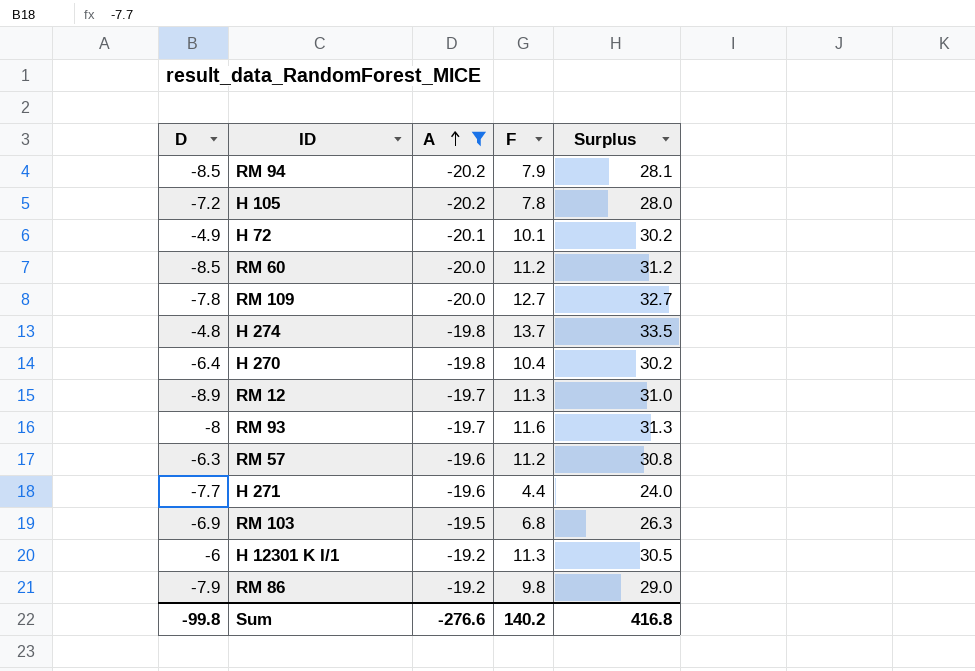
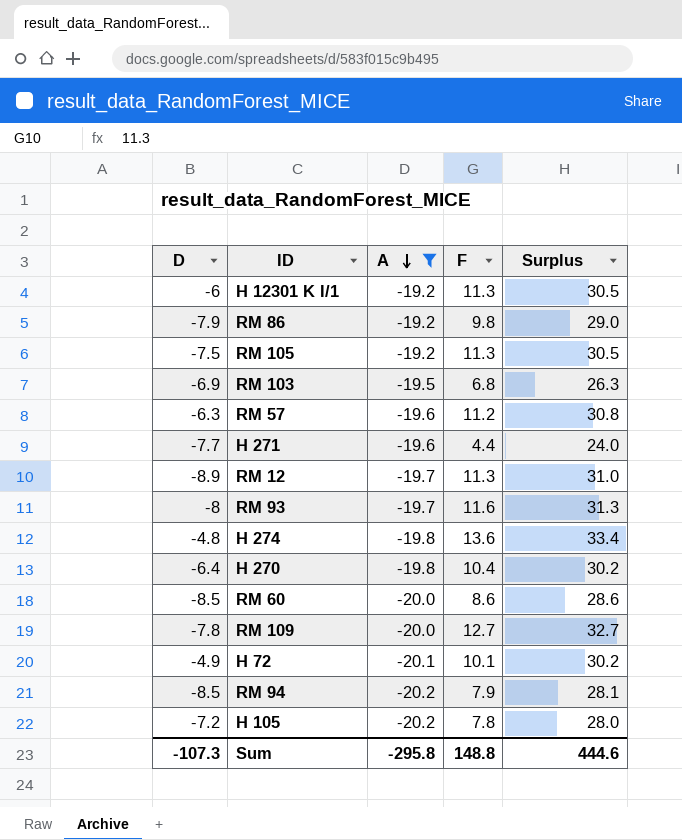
row order: A ascending -> A descending
row RM 105: none -> -7.5 | -19.2 | 11.3 | 30.5
H 274 | F: 13.7 -> 13.6
H 274 | Surplus: 33.5 -> 33.4
RM 60 | F: 11.2 -> 8.6
RM 60 | Surplus: 31.2 -> 28.6
Sum | D: -99.8 -> -107.3
Sum | A: -276.6 -> -295.8
Sum | F: 140.2 -> 148.8
Sum | Surplus: 416.8 -> 444.6

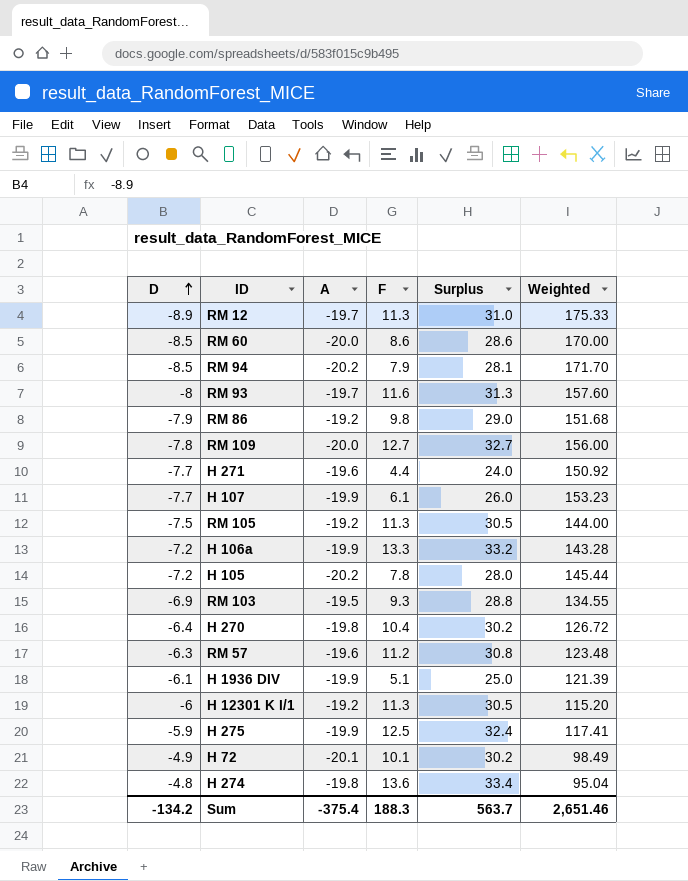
filter: A != -19.9 -> none
row order: A descending -> D ascending
column Weighted | formula: none -> [D] * [A]
RM 103 | F: 6.8 -> 9.3
RM 103 | Surplus: 26.3 -> 28.8
Sum | D: -107.3 -> -134.2
Sum | A: -295.8 -> -375.4
Sum | F: 148.8 -> 188.3
Sum | Surplus: 444.6 -> 563.7

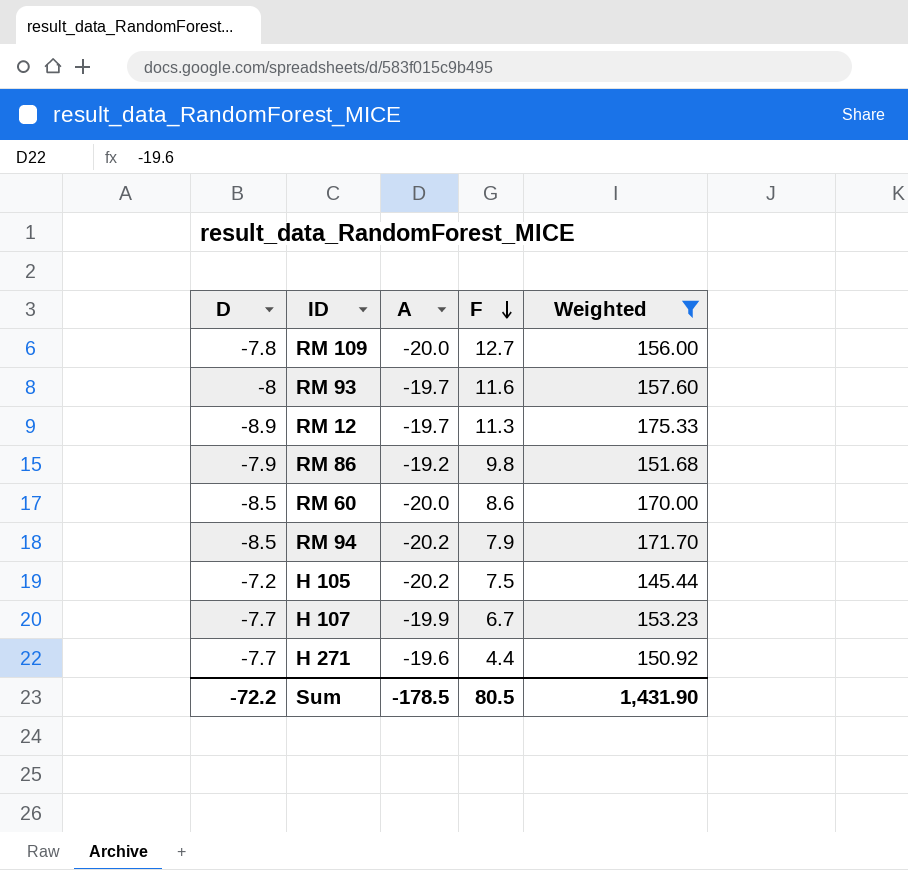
filter: none -> Weighted >= 145.44
row order: D ascending -> F descending
column Surplus | formula: [F] - [A] -> none
H 105 | F: 7.8 -> 7.5
H 107 | F: 6.1 -> 6.7
Sum | D: -134.2 -> -72.2
Sum | A: -375.4 -> -178.5
Sum | F: 188.3 -> 80.5
Sum | Weighted: 2,651.46 -> 1,431.90

